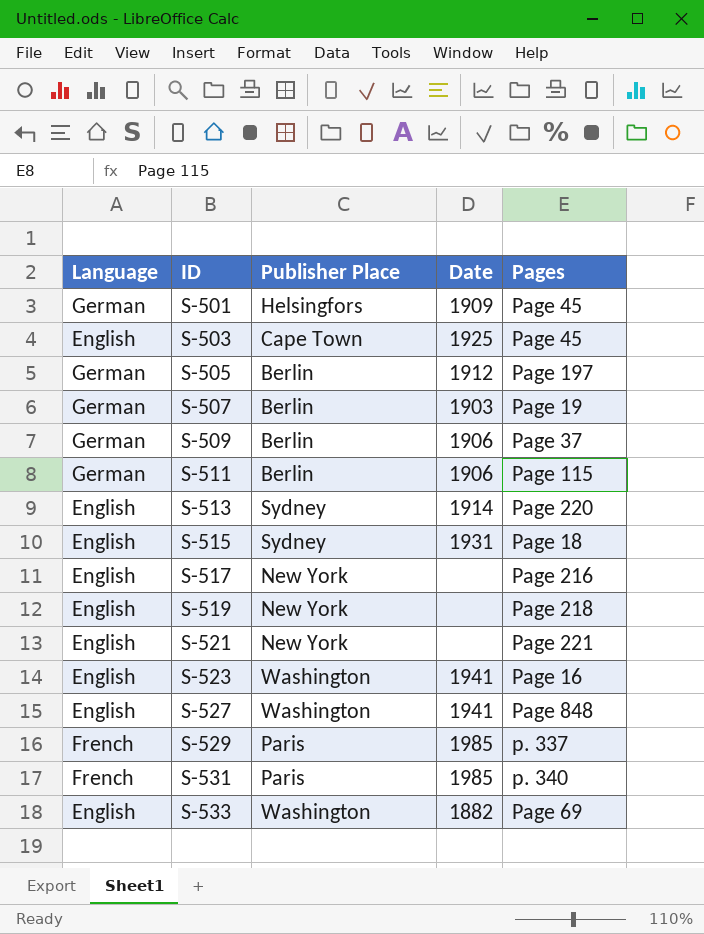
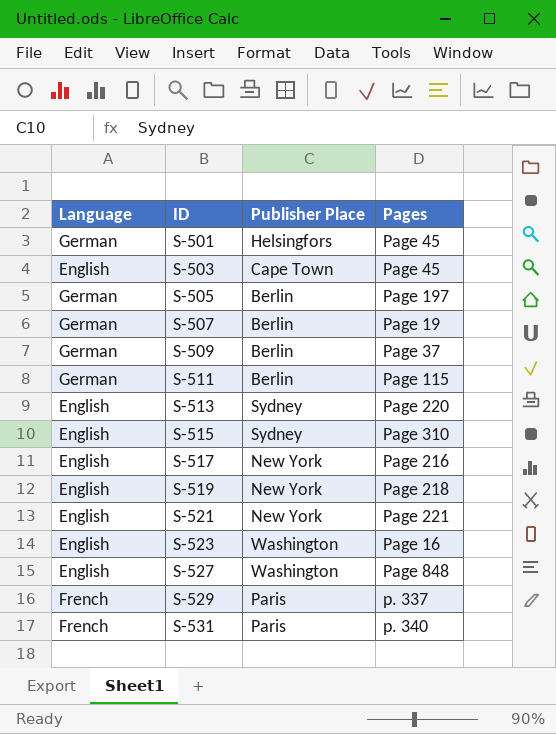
column Date | position: 4 -> none
row S-533: English | Washington | 1882 | Page 69 -> none
S-515 | Pages: Page 18 -> Page 310

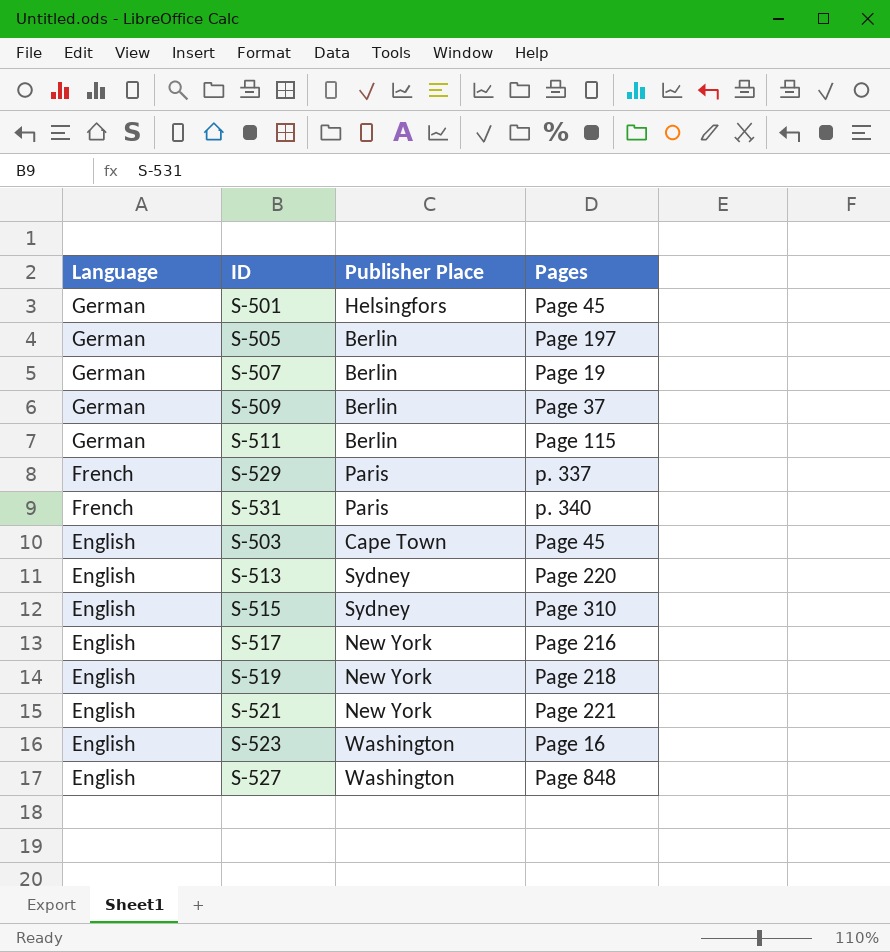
row order: ID ascending -> Language descending

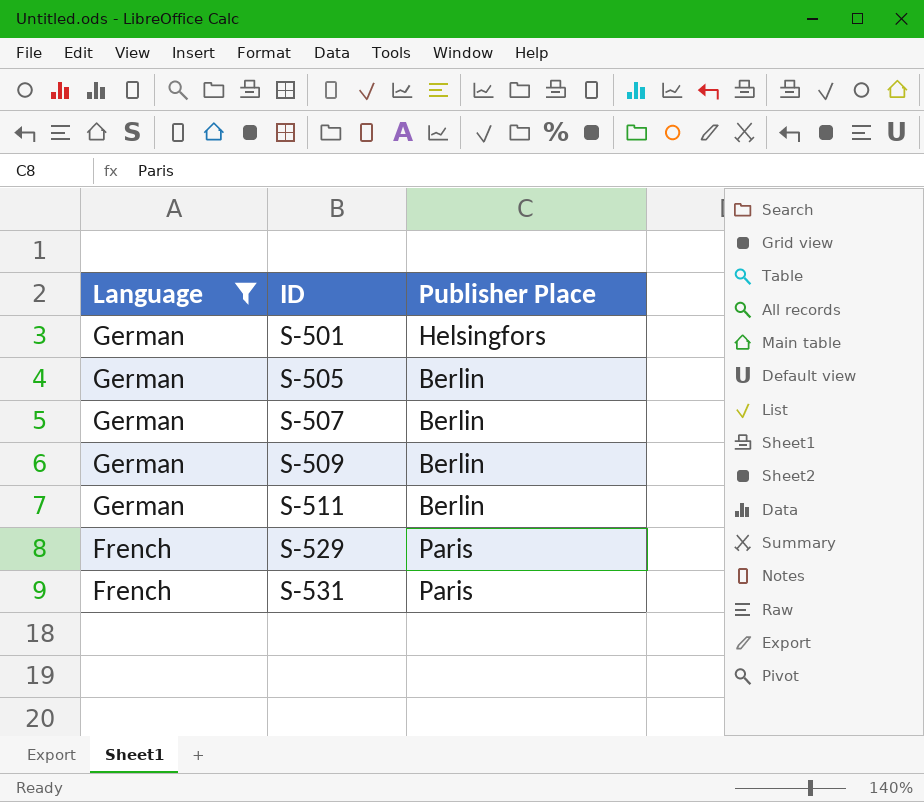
filter: none -> Language != English
column Pages | position: 4 -> none

